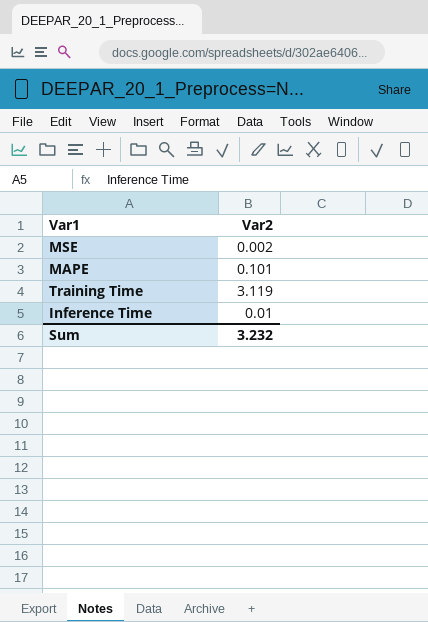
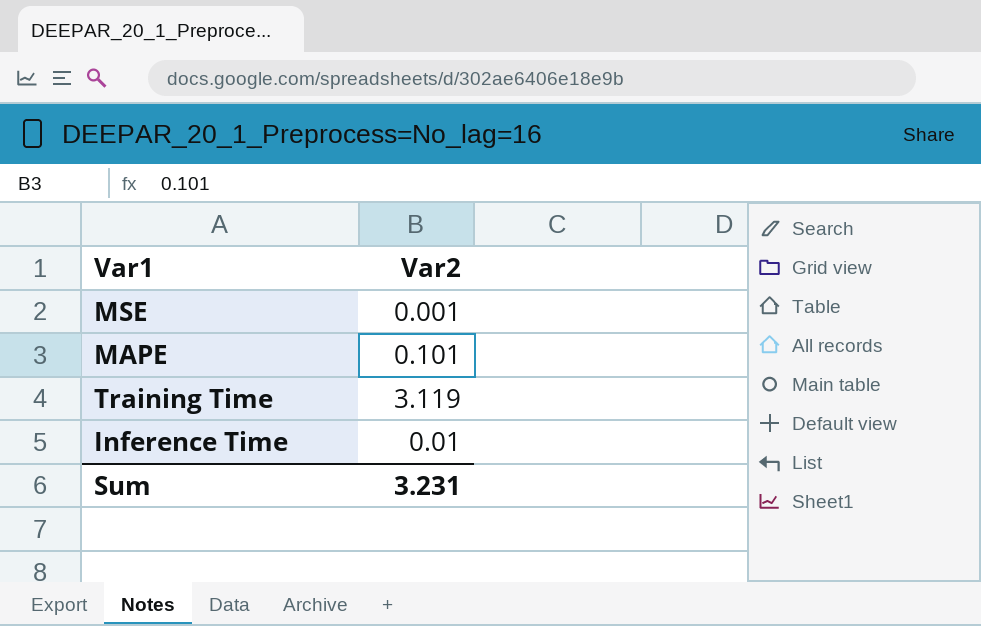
MSE | Var2: 0.002 -> 0.001
Sum | Var2: 3.232 -> 3.231

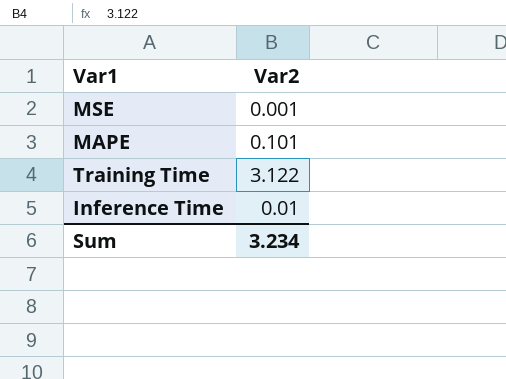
Training Time | Var2: 3.119 -> 3.122
Sum | Var2: 3.231 -> 3.234

